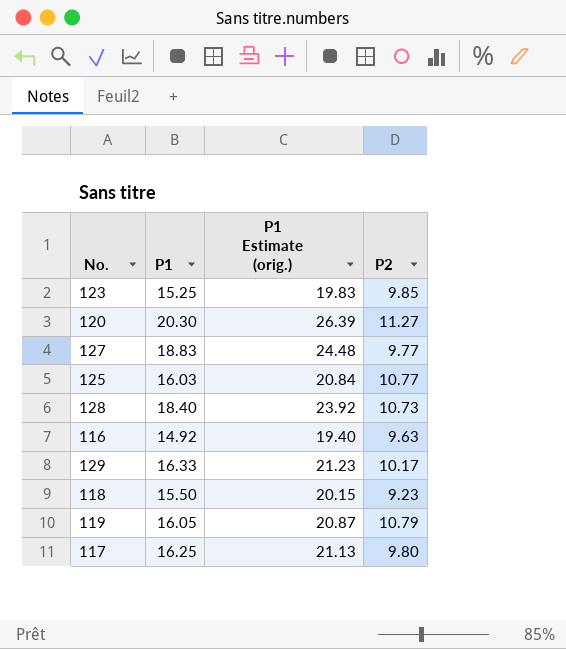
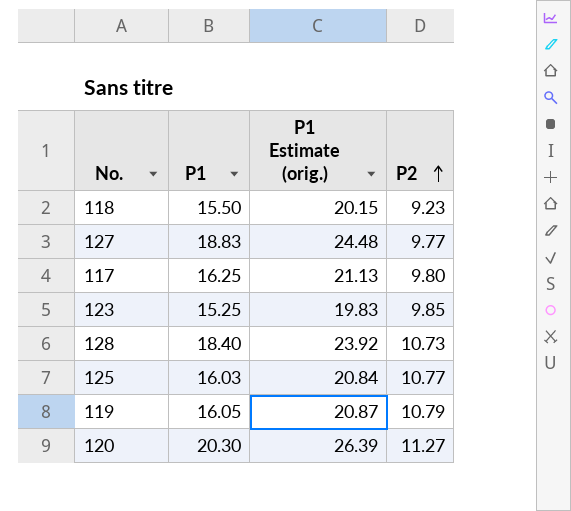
row order: none -> P2 ascending
row 116: 14.92 | 19.40 | 9.63 -> none
row 129: 16.33 | 21.23 | 10.17 -> none

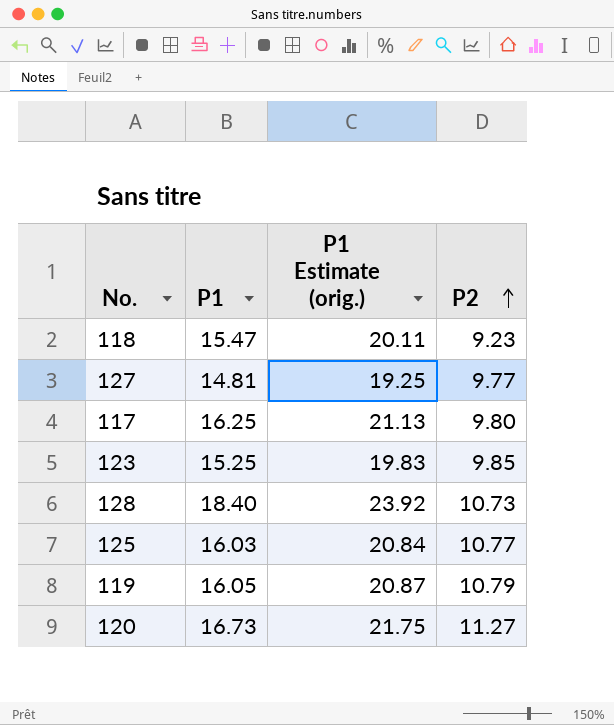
118 | P1: 15.50 -> 15.47
118 | P1 Estimate (orig.): 20.15 -> 20.11
127 | P1: 18.83 -> 14.81
127 | P1 Estimate (orig.): 24.48 -> 19.25
120 | P1: 20.30 -> 16.73
120 | P1 Estimate (orig.): 26.39 -> 21.75

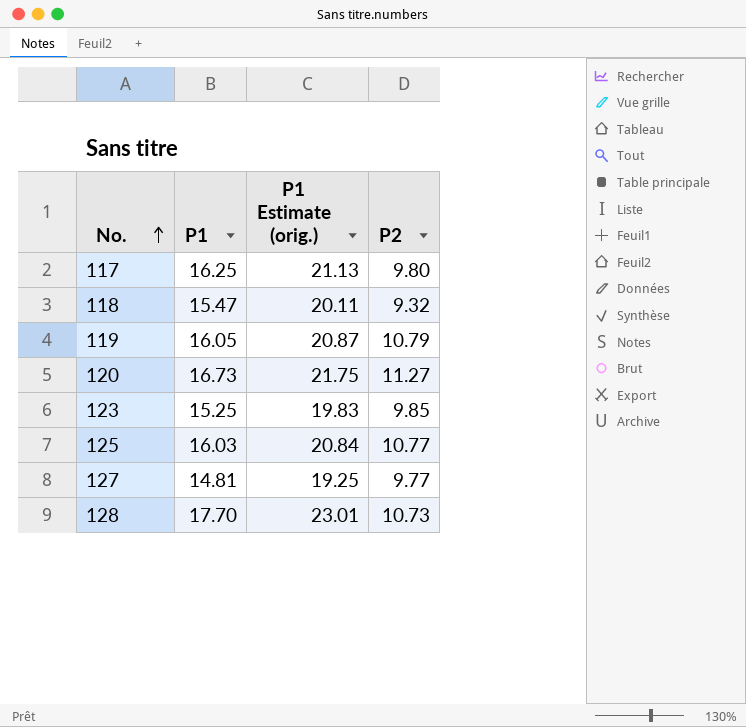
row order: P2 ascending -> No. ascending
118 | P2: 9.23 -> 9.32
128 | P1: 18.40 -> 17.70
128 | P1 Estimate (orig.): 23.92 -> 23.01

